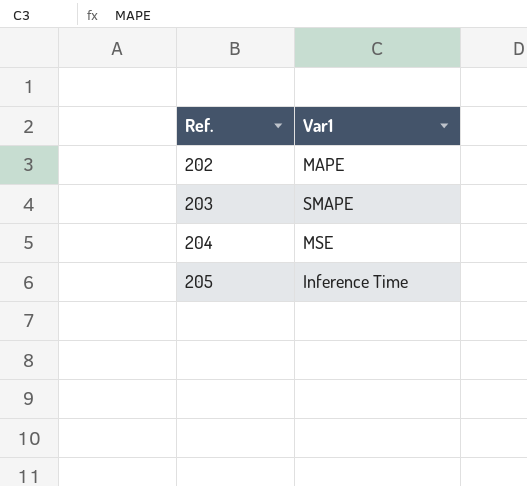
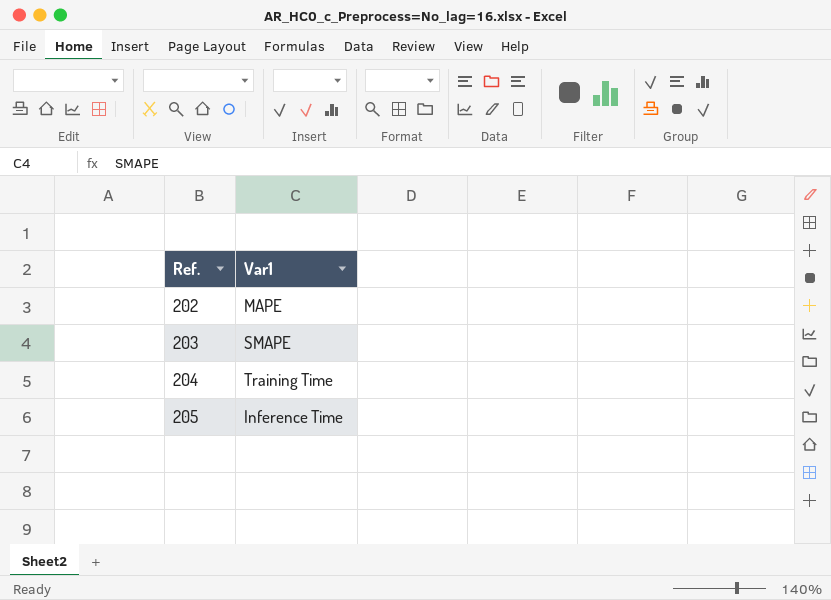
204 | Var1: MSE -> Training Time

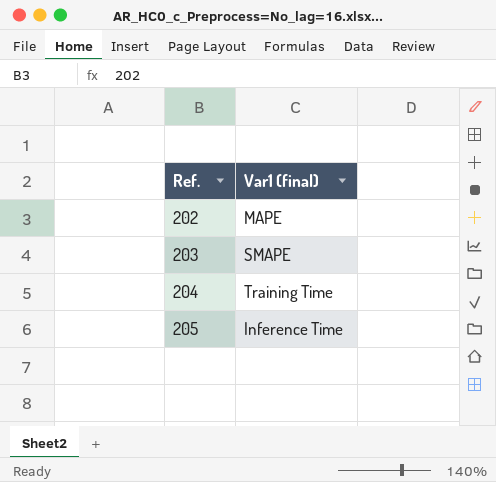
column name: Var1 -> Var1 (final)

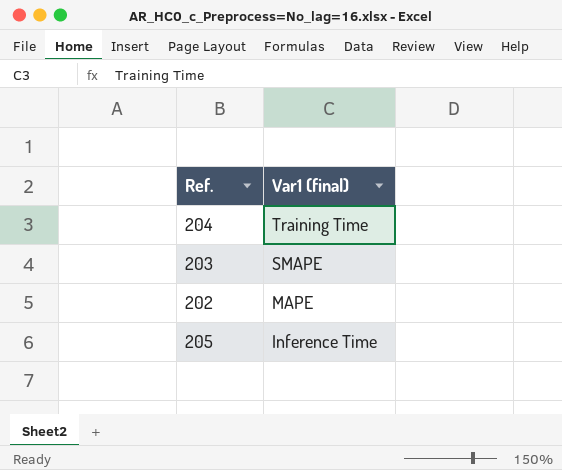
row order: Ref. ascending -> Var1 (final) descending

